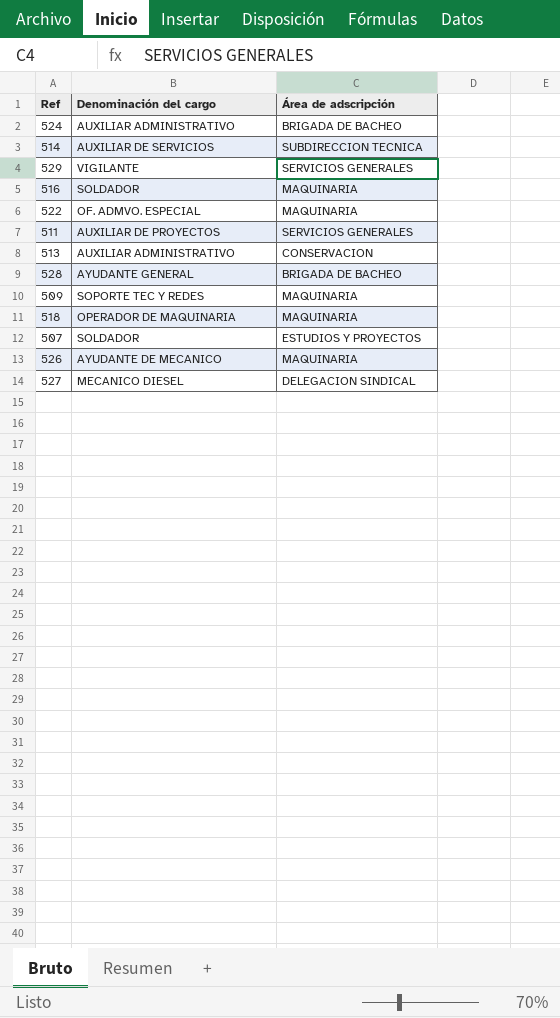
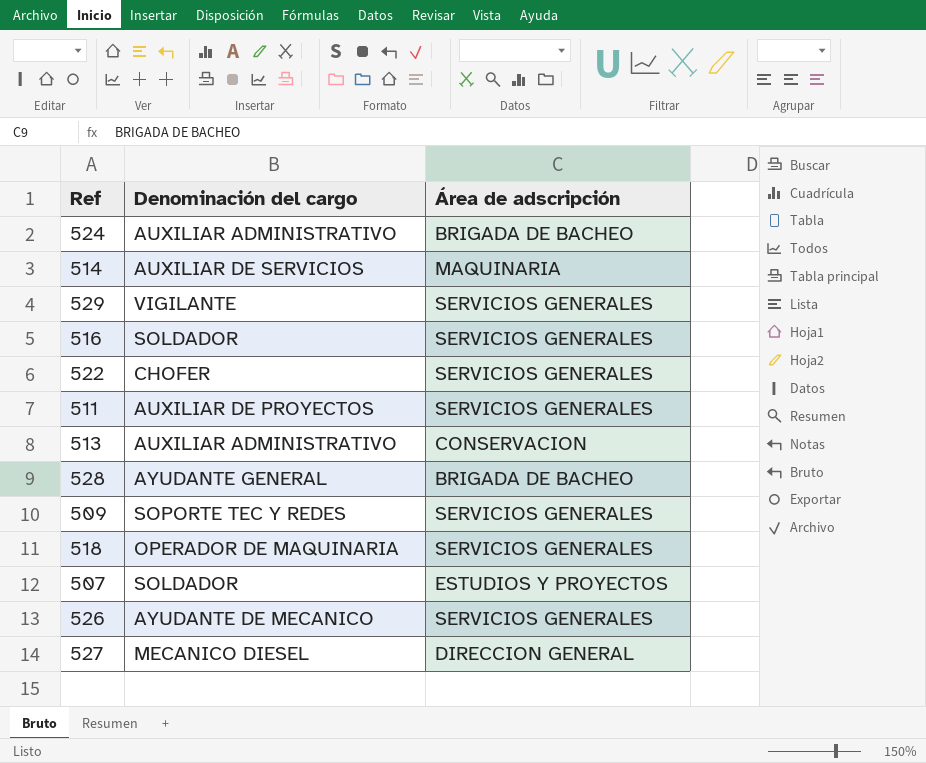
514 | Área de adscripción: SUBDIRECCION TECNICA -> MAQUINARIA
516 | Área de adscripción: MAQUINARIA -> SERVICIOS GENERALES
522 | Denominación del cargo: OF. ADMVO. ESPECIAL -> CHOFER
522 | Área de adscripción: MAQUINARIA -> SERVICIOS GENERALES
509 | Área de adscripción: MAQUINARIA -> SERVICIOS GENERALES
518 | Área de adscripción: MAQUINARIA -> SERVICIOS GENERALES
526 | Área de adscripción: MAQUINARIA -> SERVICIOS GENERALES
527 | Área de adscripción: DELEGACION SINDICAL -> DIRECCION GENERAL

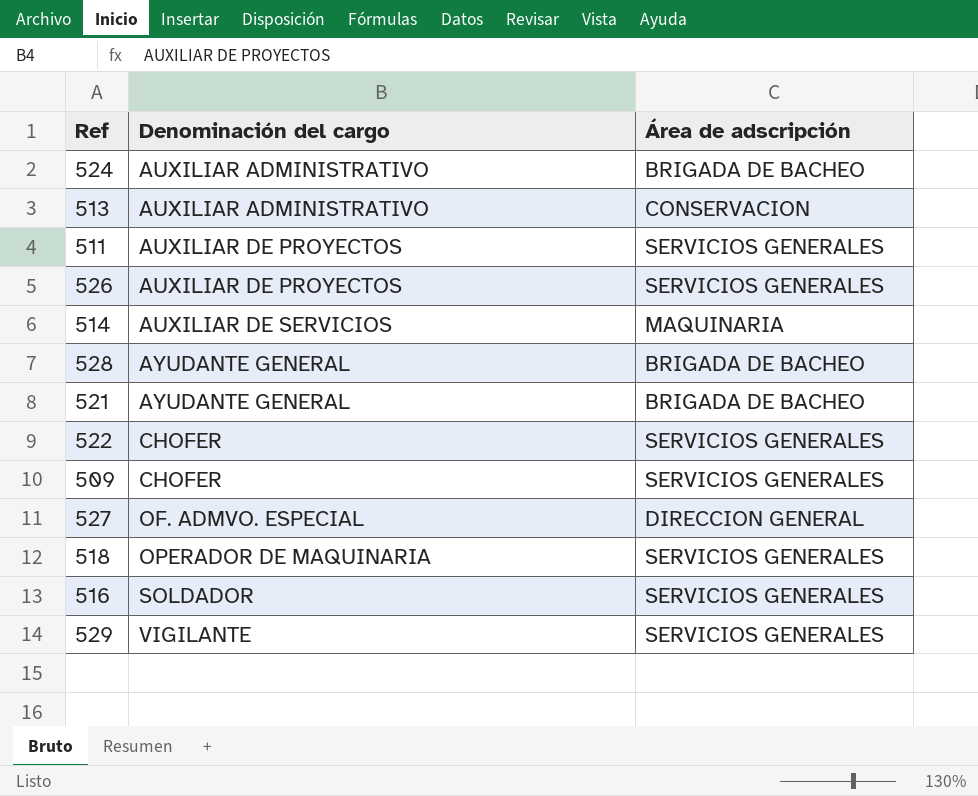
row order: none -> Denominación del cargo ascending
row 507: SOLDADOR | ESTUDIOS Y PROYECTOS -> none
526 | Denominación del cargo: AYUDANTE DE MECANICO -> AUXILIAR DE PROYECTOS
row 521: none -> AYUDANTE GENERAL | BRIGADA DE BACHEO
509 | Denominación del cargo: SOPORTE TEC Y REDES -> CHOFER
527 | Denominación del cargo: MECANICO DIESEL -> OF. ADMVO. ESPECIAL

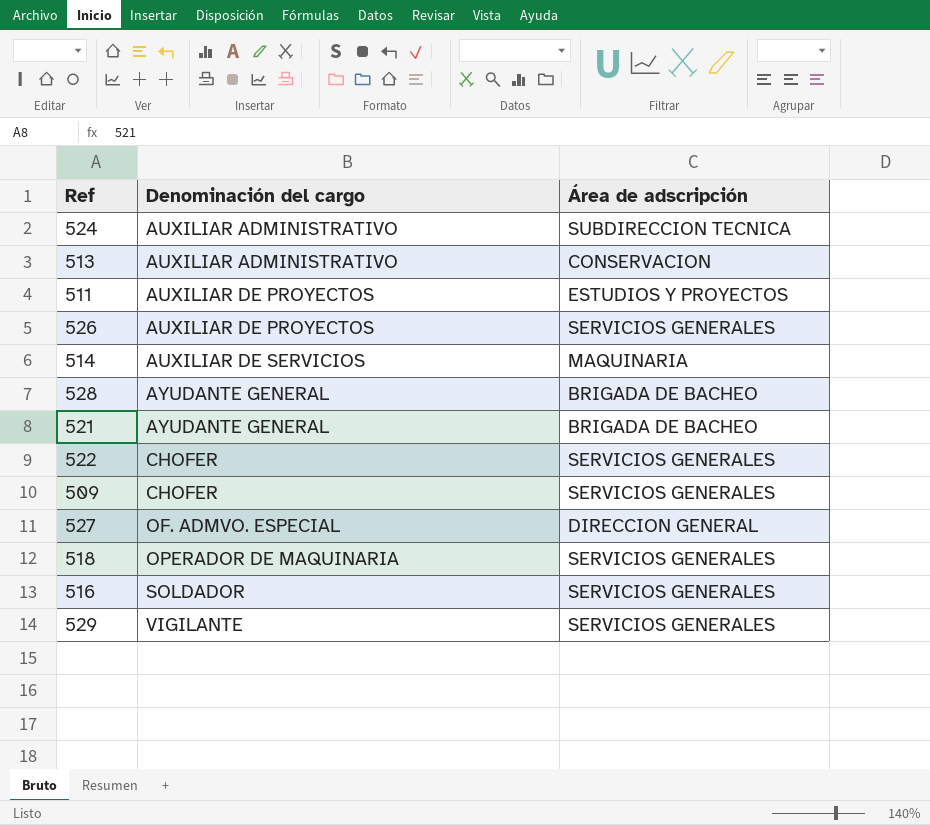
524 | Área de adscripción: BRIGADA DE BACHEO -> SUBDIRECCION TECNICA
511 | Área de adscripción: SERVICIOS GENERALES -> ESTUDIOS Y PROYECTOS

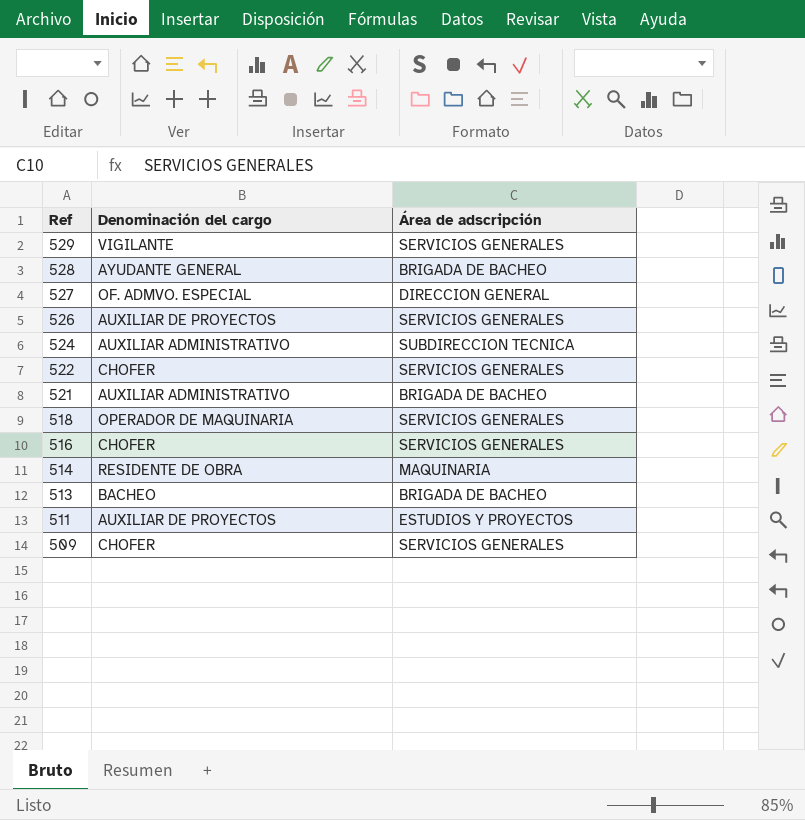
row order: Denominación del cargo ascending -> Ref descending
521 | Denominación del cargo: AYUDANTE GENERAL -> AUXILIAR ADMINISTRATIVO
516 | Denominación del cargo: SOLDADOR -> CHOFER
514 | Denominación del cargo: AUXILIAR DE SERVICIOS -> RESIDENTE DE OBRA
513 | Denominación del cargo: AUXILIAR ADMINISTRATIVO -> BACHEO
513 | Área de adscripción: CONSERVACION -> BRIGADA DE BACHEO

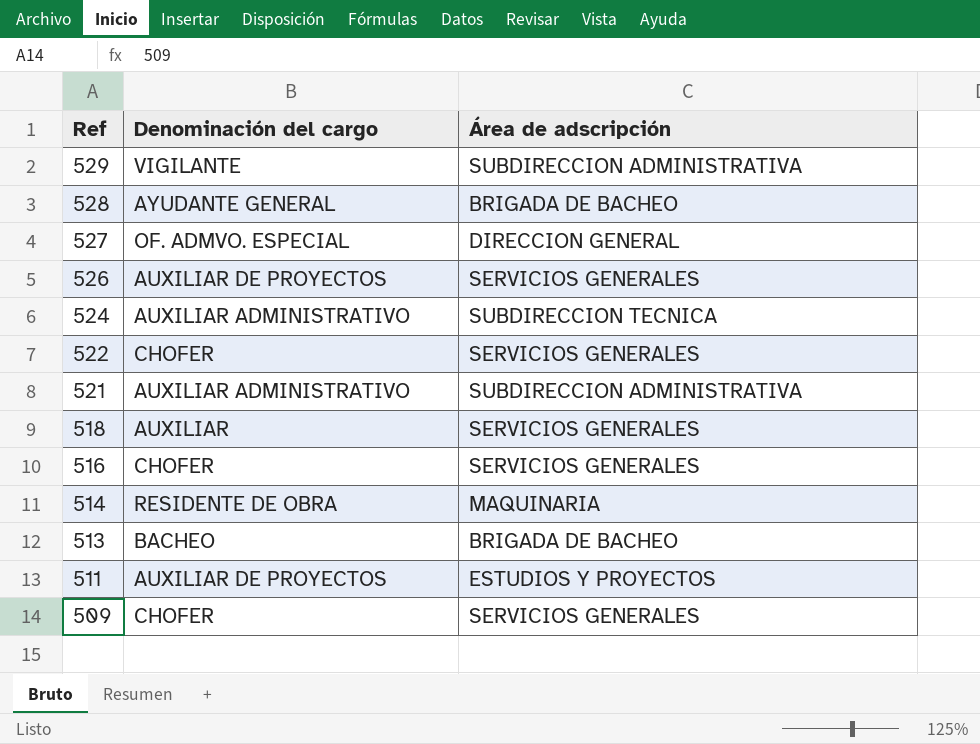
529 | Área de adscripción: SERVICIOS GENERALES -> SUBDIRECCION ADMINISTRATIVA
521 | Área de adscripción: BRIGADA DE BACHEO -> SUBDIRECCION ADMINISTRATIVA
518 | Denominación del cargo: OPERADOR DE MAQUINARIA -> AUXILIAR

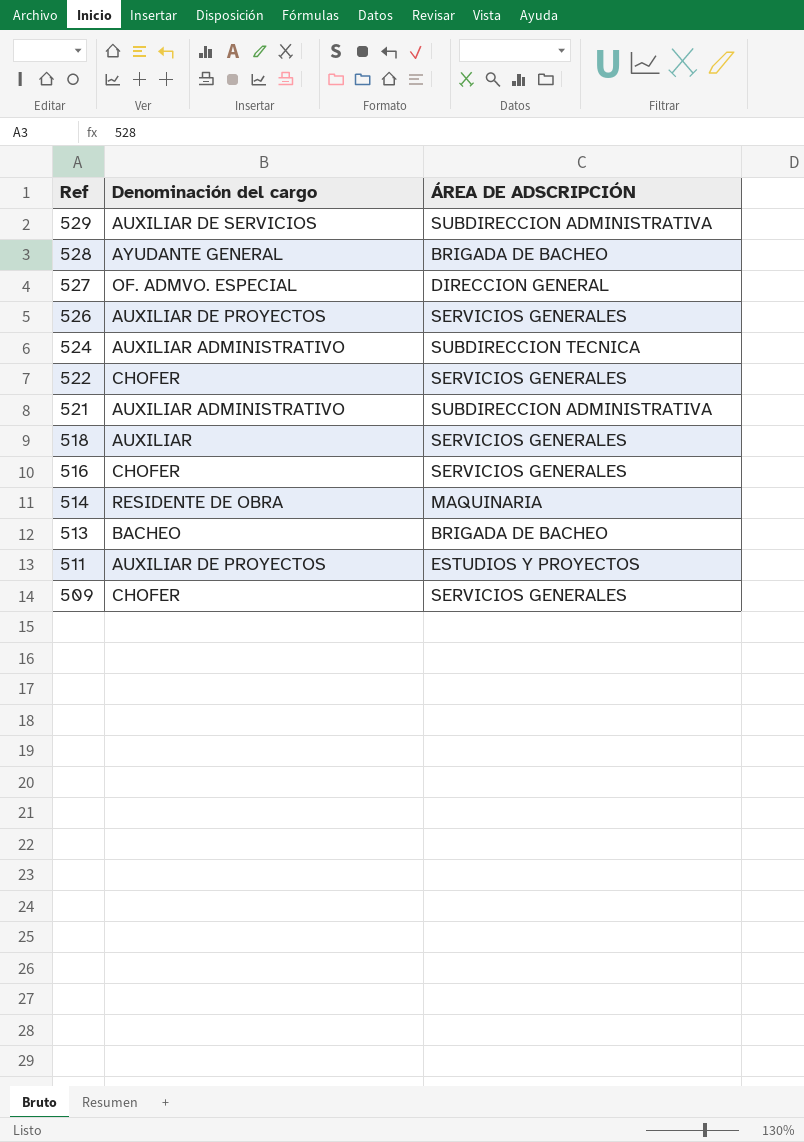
column name: Área de adscripción -> ÁREA DE ADSCRIPCIÓN
529 | Denominación del cargo: VIGILANTE -> AUXILIAR DE SERVICIOS

